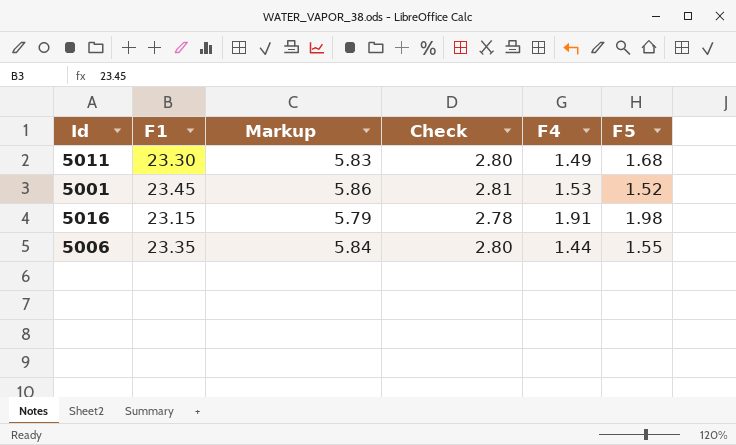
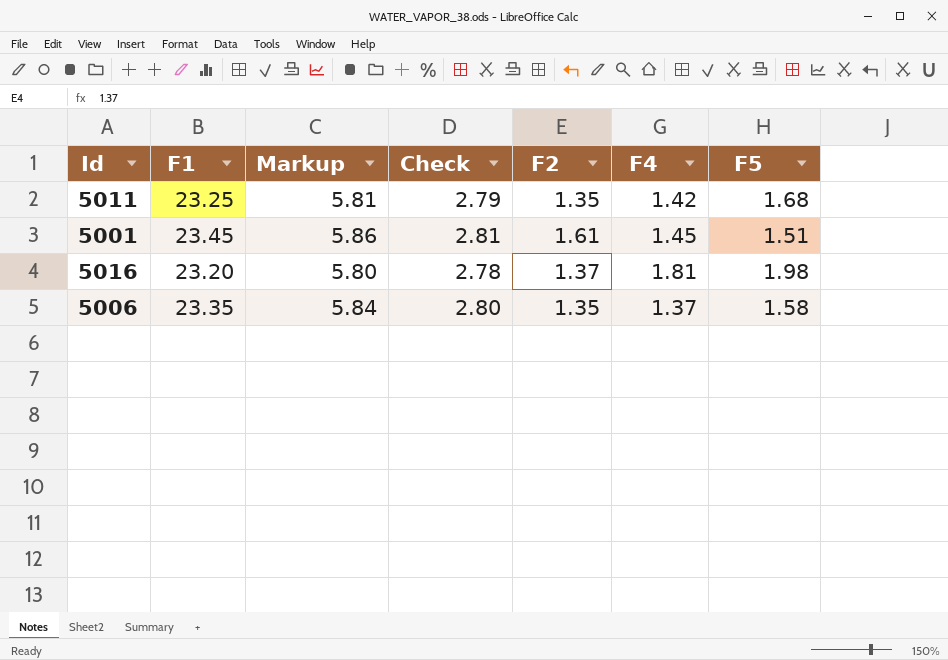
column F2 | position: none -> 5
5011 | F1: 23.30 -> 23.25
5011 | Markup: 5.83 -> 5.81
5011 | Check: 2.80 -> 2.79
5011 | F4: 1.49 -> 1.42
5001 | F4: 1.53 -> 1.45
5001 | F5: 1.52 -> 1.51
5016 | F1: 23.15 -> 23.20
5016 | Markup: 5.79 -> 5.80
5016 | F4: 1.91 -> 1.81
5006 | F4: 1.44 -> 1.37
5006 | F5: 1.55 -> 1.58

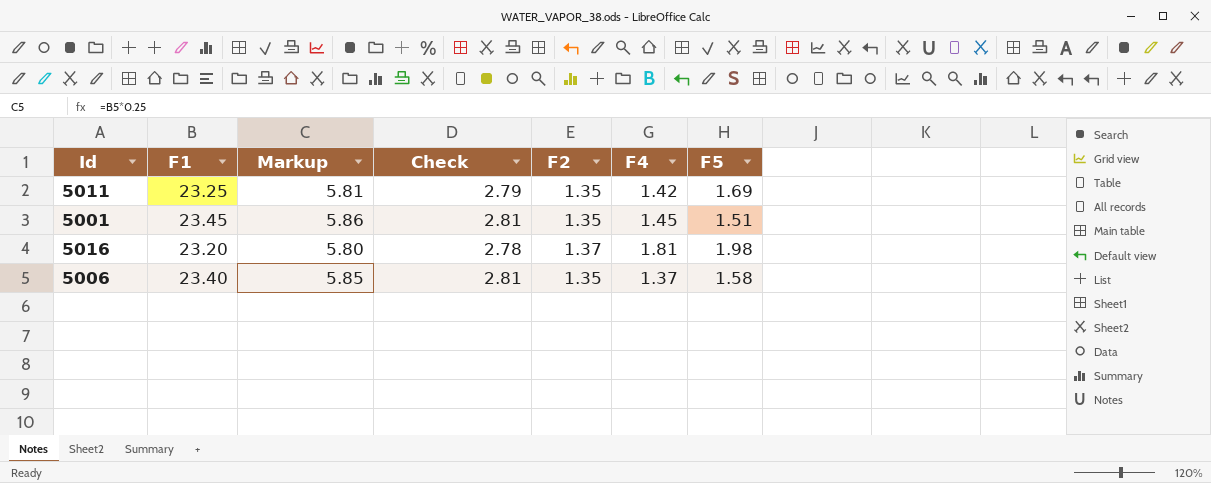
5011 | F5: 1.68 -> 1.69
5001 | F2: 1.61 -> 1.35
5006 | F1: 23.35 -> 23.40
5006 | Markup: 5.84 -> 5.85
5006 | Check: 2.80 -> 2.81

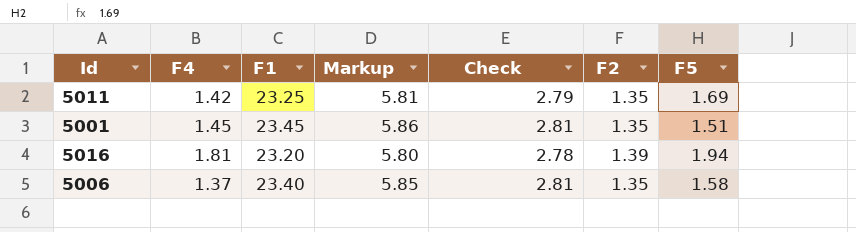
column F4 | position: 6 -> 2
5016 | F2: 1.37 -> 1.39
5016 | F5: 1.98 -> 1.94

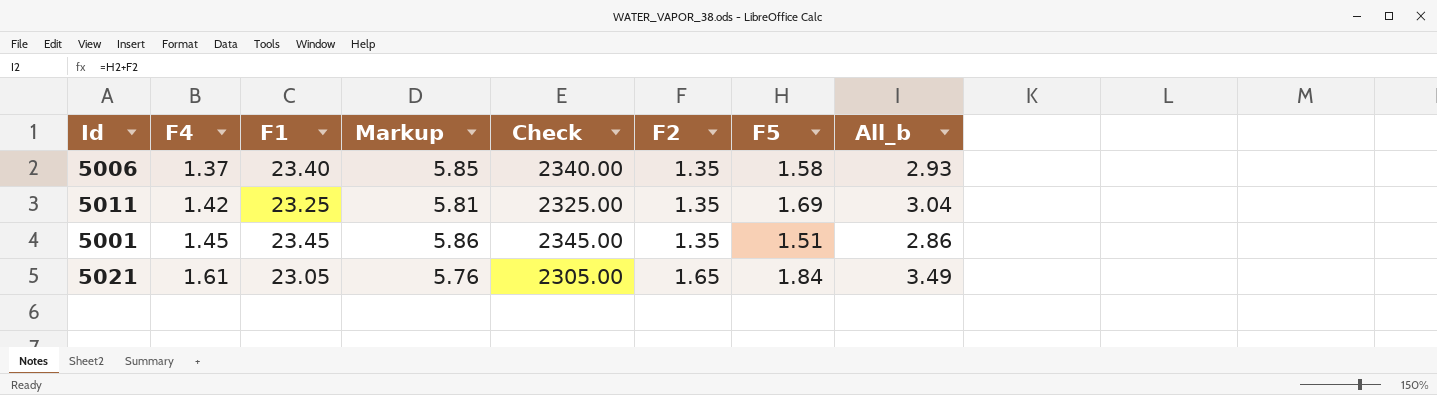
row order: none -> F4 ascending
column Check | formula: [F1] * 0.12 -> [F1] * 100
column All_b | formula: none -> [F2] + [F5]
row 5016: 1.81 | 23.20 | 5.80 | 2.78 | 1.39 | 1.94 -> none
row 5021: none -> 1.61 | 23.05 | 5.76 | 2305.00 | 1.65 | 1.84 | 3.49

